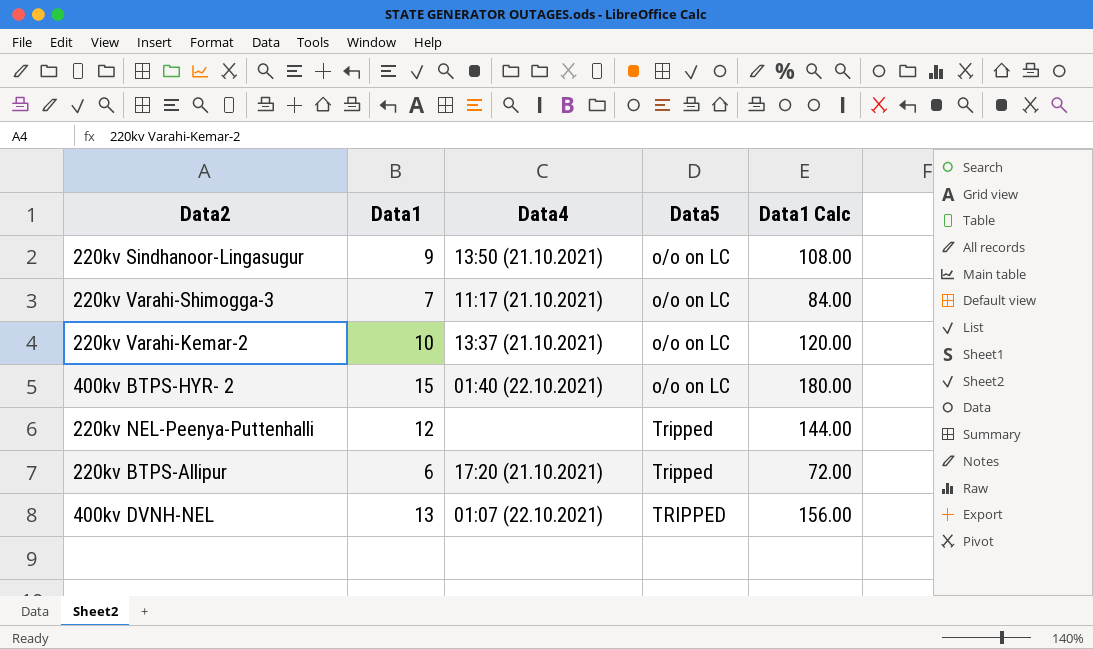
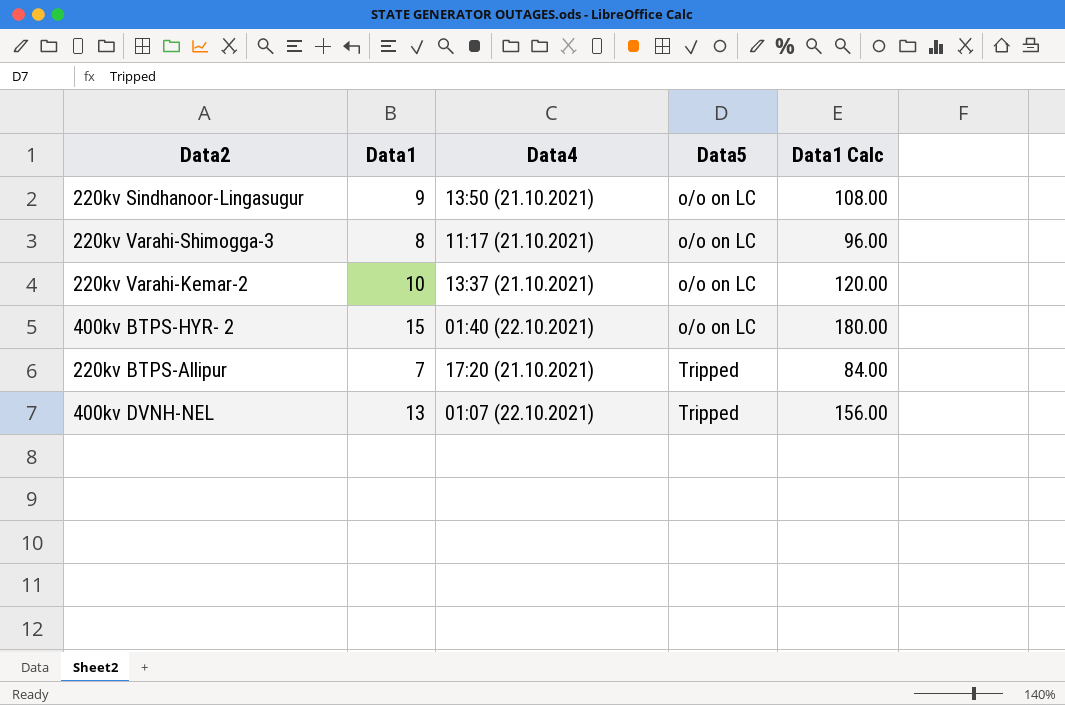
row 220kv NEL-Peenya-Puttenhalli: 12 | none | Tripped | 144.00 -> none
220kv Varahi-Shimogga-3 | Data1: 7 -> 8
220kv Varahi-Shimogga-3 | Data1 Calc: 84.00 -> 96.00
220kv BTPS-Allipur | Data1: 6 -> 7
220kv BTPS-Allipur | Data1 Calc: 72.00 -> 84.00
400kv DVNH-NEL | Data5: TRIPPED -> Tripped

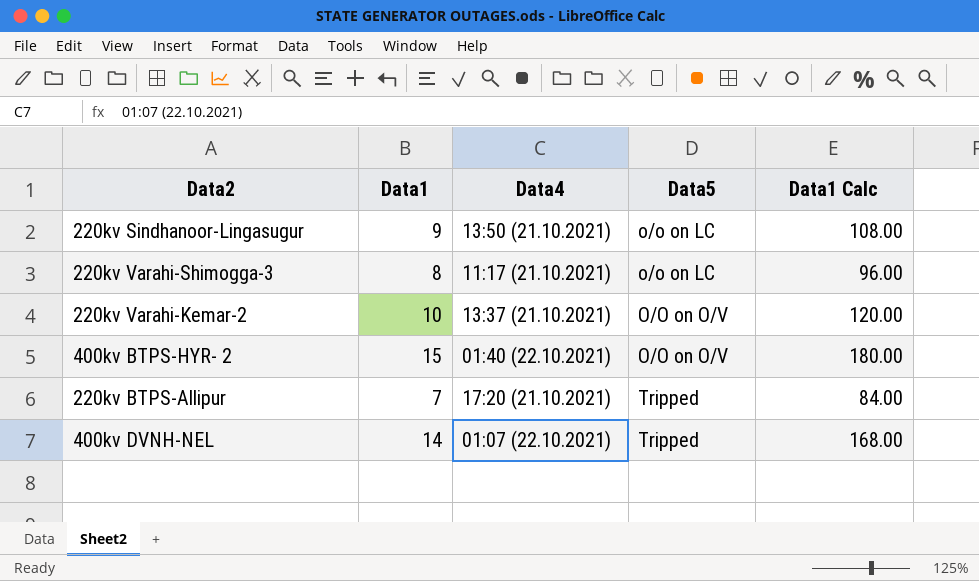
220kv Varahi-Kemar-2 | Data5: o/o on LC -> O/O on O/V
400kv BTPS-HYR- 2 | Data5: o/o on LC -> O/O on O/V
400kv DVNH-NEL | Data1: 13 -> 14
400kv DVNH-NEL | Data1 Calc: 156.00 -> 168.00

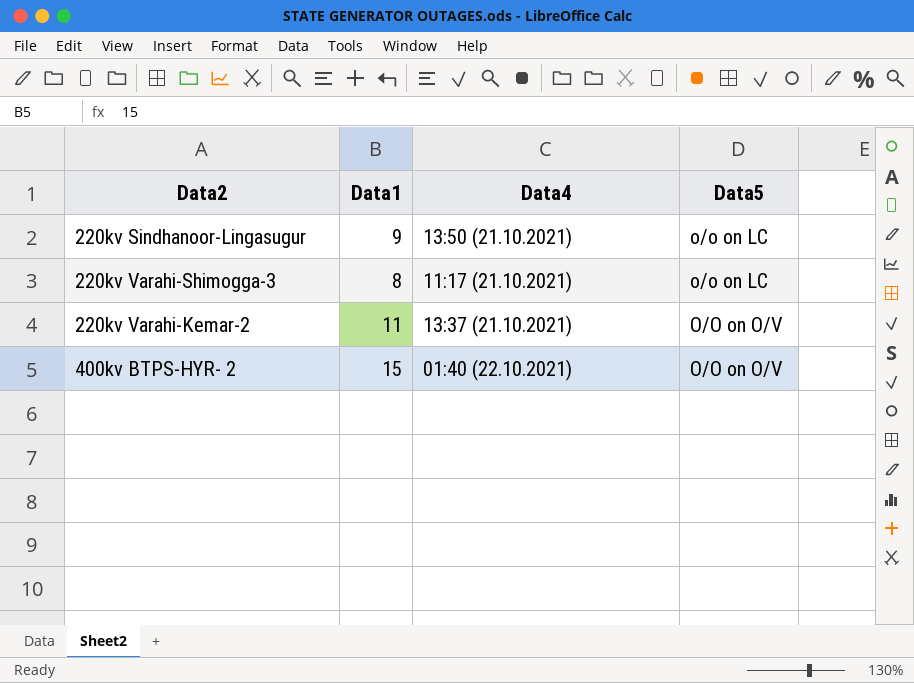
column Data1 Calc | formula: [Data1] * 12 -> none
row 220kv BTPS-Allipur: 7 | 17:20 (21.10.2021) | Tripped | 84.00 -> none
row 400kv DVNH-NEL: 14 | 01:07 (22.10.2021) | Tripped | 168.00 -> none
220kv Varahi-Kemar-2 | Data1: 10 -> 11

